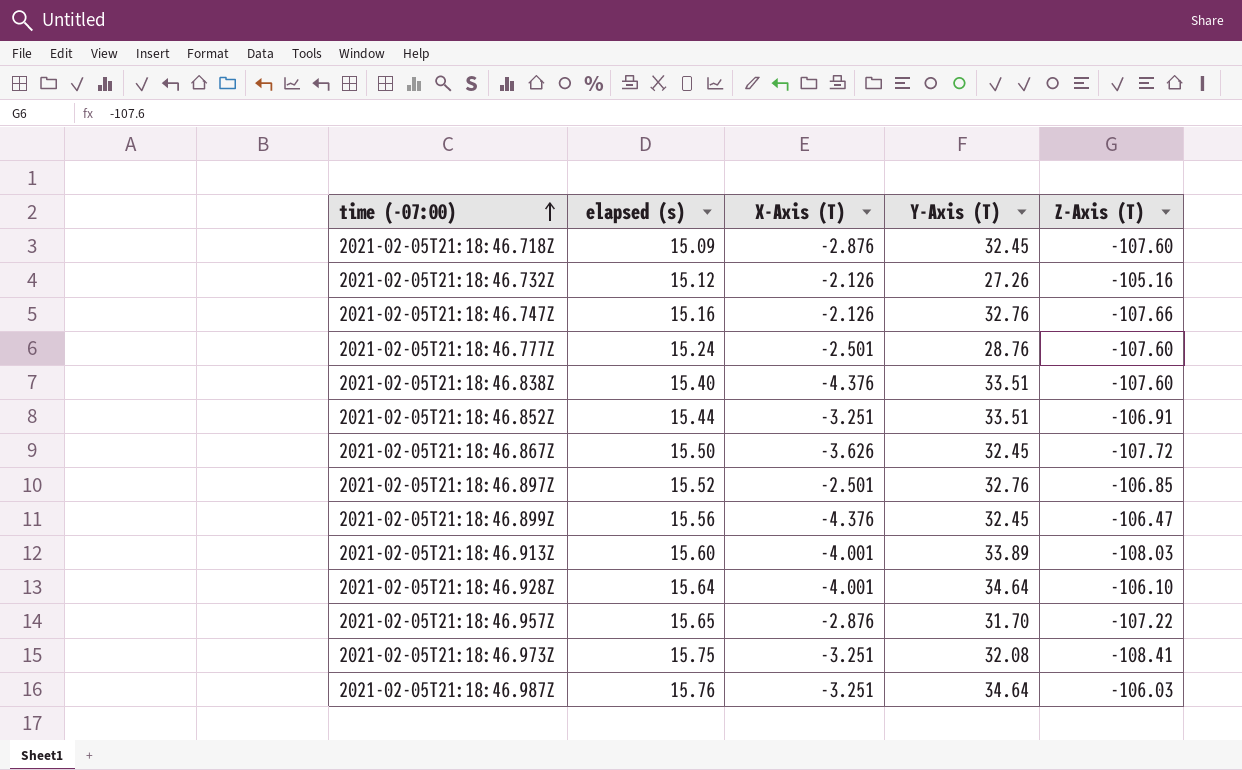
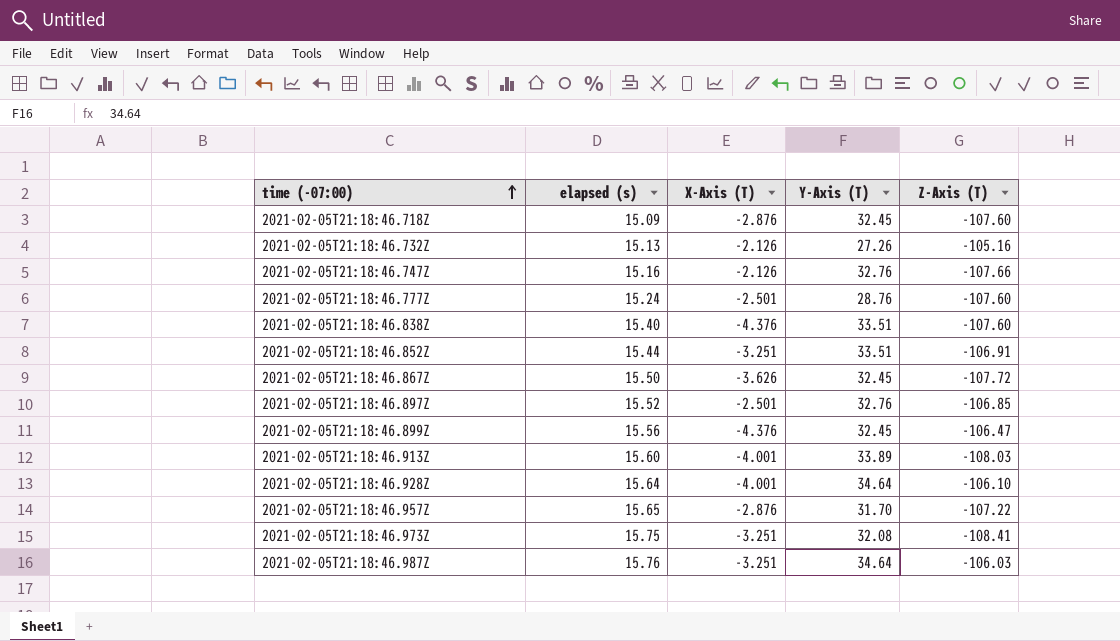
2021-02-05T21:18:46.732Z | elapsed (s): 15.12 -> 15.13

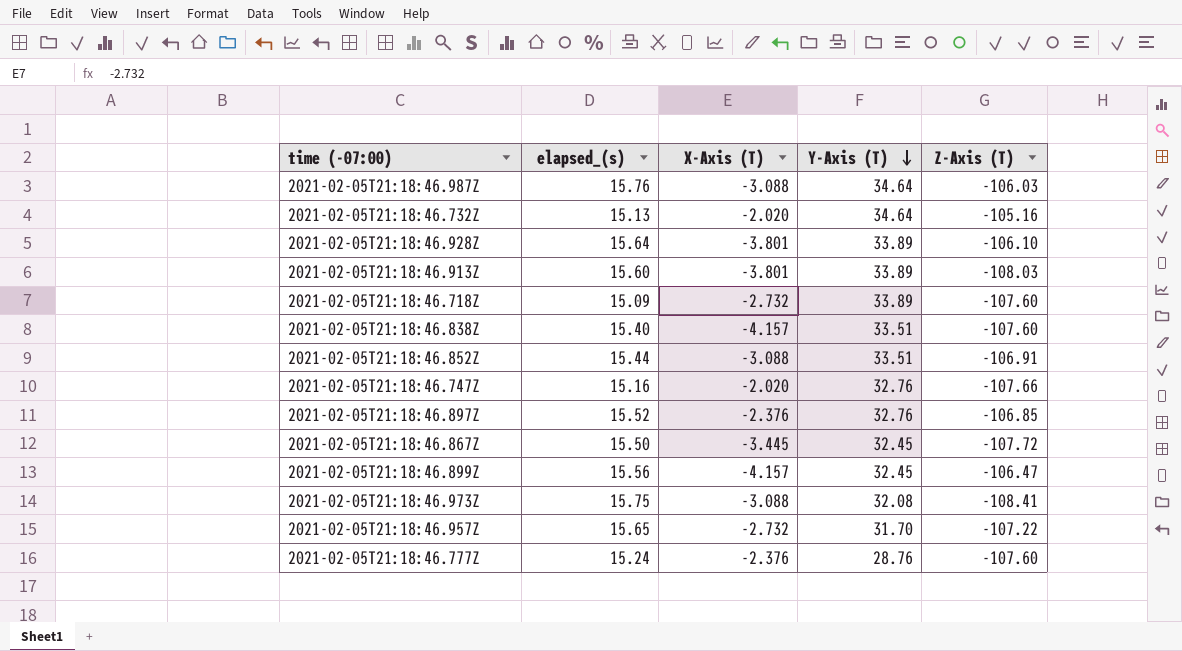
row order: time (-07:00) ascending -> Y-Axis (T) descending
column name: elapsed (s) -> elapsed_(s)
2021-02-05T21:18:46.987Z | X-Axis (T): -3.251 -> -3.088
2021-02-05T21:18:46.732Z | X-Axis (T): -2.126 -> -2.020
2021-02-05T21:18:46.732Z | Y-Axis (T): 27.26 -> 34.64
2021-02-05T21:18:46.928Z | X-Axis (T): -4.001 -> -3.801
2021-02-05T21:18:46.928Z | Y-Axis (T): 34.64 -> 33.89
2021-02-05T21:18:46.913Z | X-Axis (T): -4.001 -> -3.801
2021-02-05T21:18:46.718Z | X-Axis (T): -2.876 -> -2.732
2021-02-05T21:18:46.718Z | Y-Axis (T): 32.45 -> 33.89
2021-02-05T21:18:46.838Z | X-Axis (T): -4.376 -> -4.157
2021-02-05T21:18:46.852Z | X-Axis (T): -3.251 -> -3.088
2021-02-05T21:18:46.747Z | X-Axis (T): -2.126 -> -2.020
2021-02-05T21:18:46.897Z | X-Axis (T): -2.501 -> -2.376
2021-02-05T21:18:46.867Z | X-Axis (T): -3.626 -> -3.445
2021-02-05T21:18:46.899Z | X-Axis (T): -4.376 -> -4.157
2021-02-05T21:18:46.973Z | X-Axis (T): -3.251 -> -3.088
2021-02-05T21:18:46.957Z | X-Axis (T): -2.876 -> -2.732
2021-02-05T21:18:46.777Z | X-Axis (T): -2.501 -> -2.376

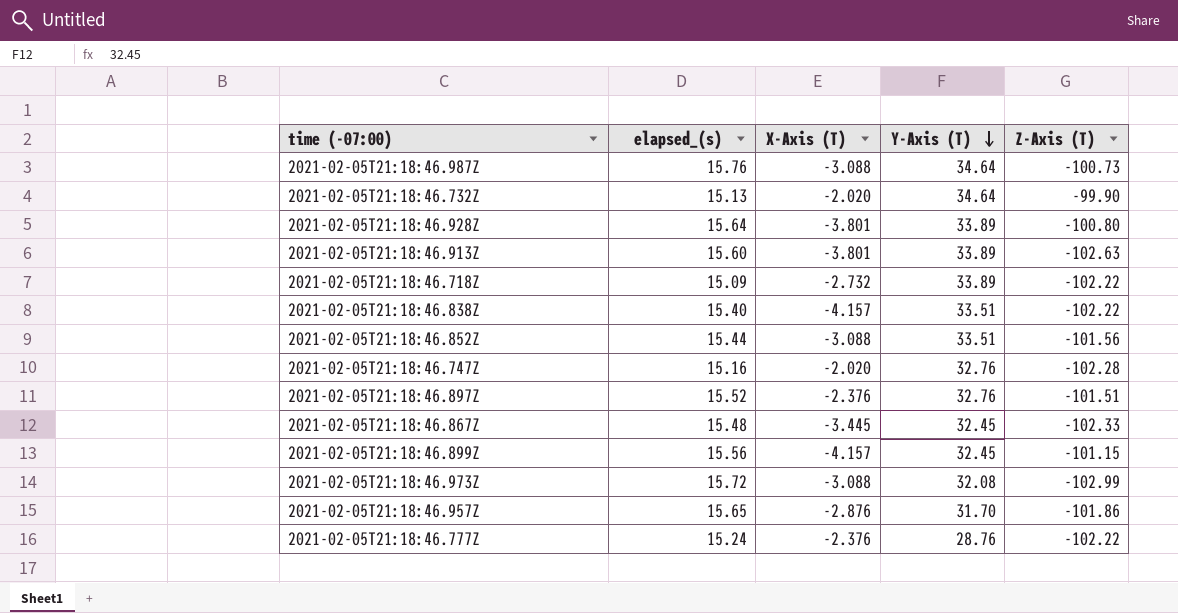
2021-02-05T21:18:46.987Z | Z-Axis (T): -106.03 -> -100.73
2021-02-05T21:18:46.732Z | Z-Axis (T): -105.16 -> -99.90
2021-02-05T21:18:46.928Z | Z-Axis (T): -106.10 -> -100.80
2021-02-05T21:18:46.913Z | Z-Axis (T): -108.03 -> -102.63
2021-02-05T21:18:46.718Z | Z-Axis (T): -107.60 -> -102.22
2021-02-05T21:18:46.838Z | Z-Axis (T): -107.60 -> -102.22
2021-02-05T21:18:46.852Z | Z-Axis (T): -106.91 -> -101.56
2021-02-05T21:18:46.747Z | Z-Axis (T): -107.66 -> -102.28
2021-02-05T21:18:46.897Z | Z-Axis (T): -106.85 -> -101.51
2021-02-05T21:18:46.867Z | elapsed_(s): 15.50 -> 15.48
2021-02-05T21:18:46.867Z | Z-Axis (T): -107.72 -> -102.33
2021-02-05T21:18:46.899Z | Z-Axis (T): -106.47 -> -101.15
2021-02-05T21:18:46.973Z | elapsed_(s): 15.75 -> 15.72
2021-02-05T21:18:46.973Z | Z-Axis (T): -108.41 -> -102.99
2021-02-05T21:18:46.957Z | X-Axis (T): -2.732 -> -2.876
2021-02-05T21:18:46.957Z | Z-Axis (T): -107.22 -> -101.86
2021-02-05T21:18:46.777Z | Z-Axis (T): -107.60 -> -102.22

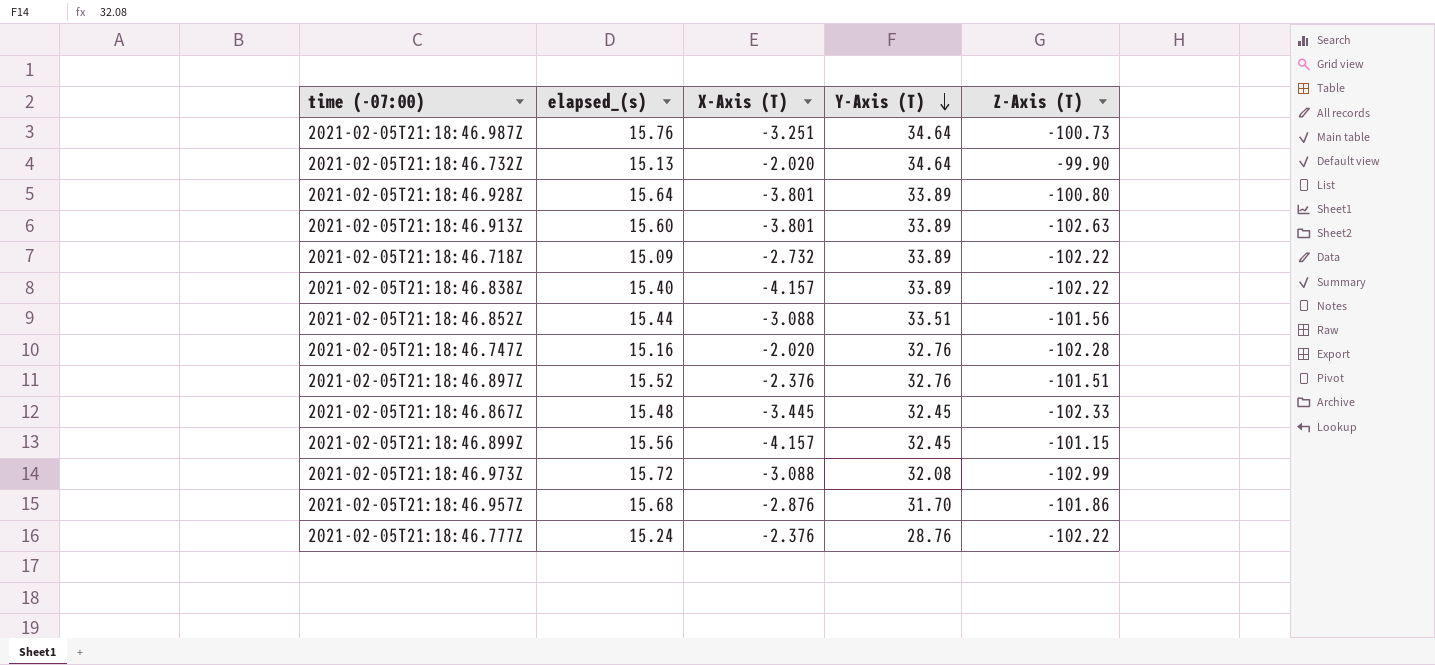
2021-02-05T21:18:46.987Z | X-Axis (T): -3.088 -> -3.251
2021-02-05T21:18:46.838Z | Y-Axis (T): 33.51 -> 33.89
2021-02-05T21:18:46.957Z | elapsed_(s): 15.65 -> 15.68

